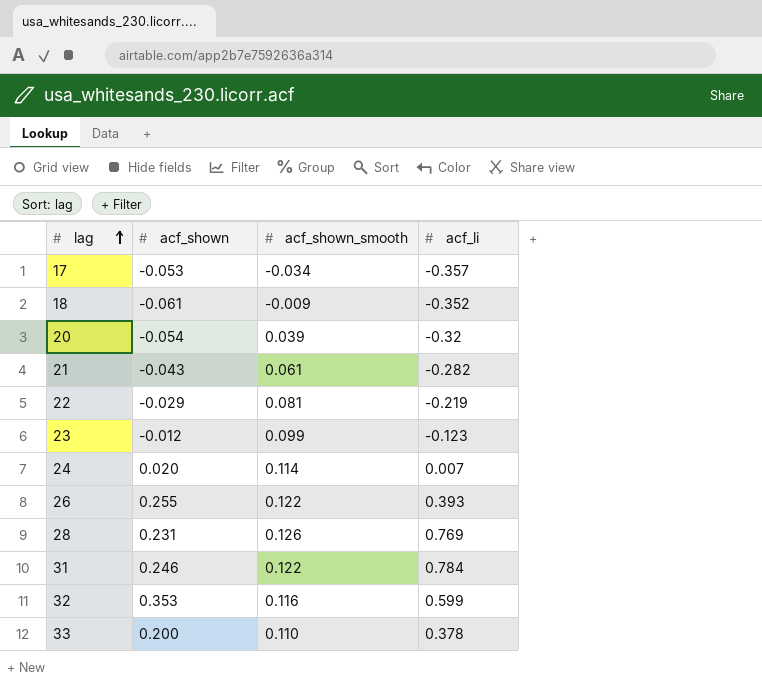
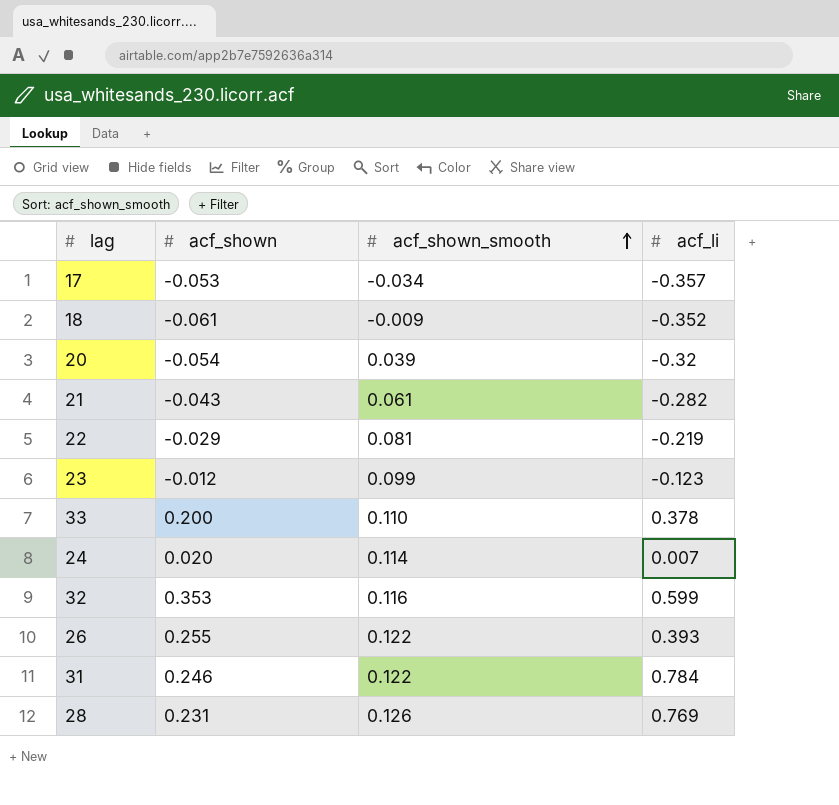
row order: lag ascending -> acf_shown_smooth ascending

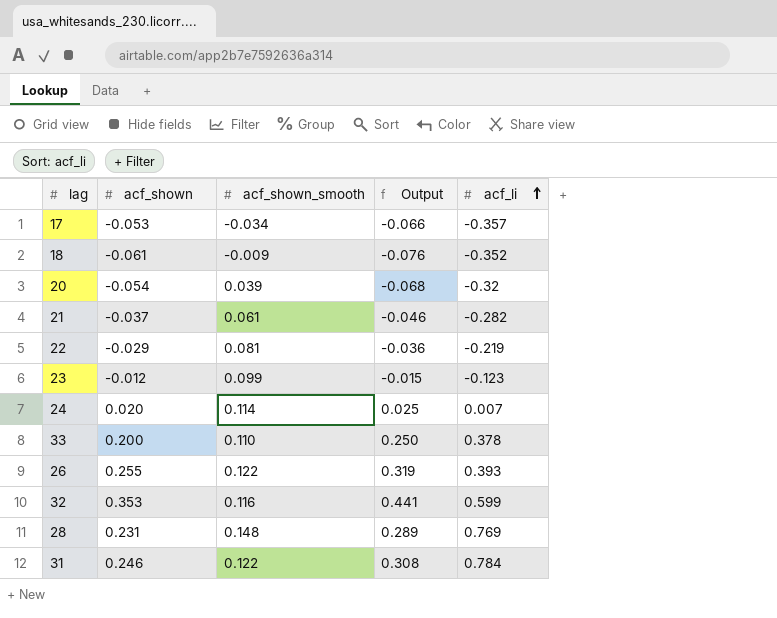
row order: acf_shown_smooth ascending -> acf_li ascending
column Output | formula: none -> [acf_shown] * 1.25
21 | acf_shown: -0.043 -> -0.037
28 | acf_shown_smooth: 0.126 -> 0.148

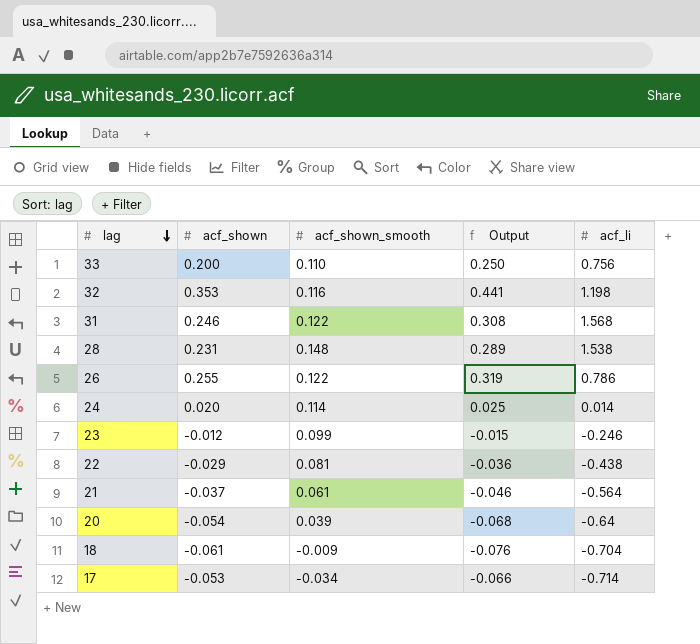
row order: acf_li ascending -> lag descending
33 | acf_li: 0.378 -> 0.756
32 | acf_li: 0.599 -> 1.198
31 | acf_li: 0.784 -> 1.568
28 | acf_li: 0.769 -> 1.538
26 | acf_li: 0.393 -> 0.786
24 | acf_li: 0.007 -> 0.014
23 | acf_li: -0.123 -> -0.246
22 | acf_li: -0.219 -> -0.438
21 | acf_li: -0.282 -> -0.564
20 | acf_li: -0.32 -> -0.64
18 | acf_li: -0.352 -> -0.704
17 | acf_li: -0.357 -> -0.714

